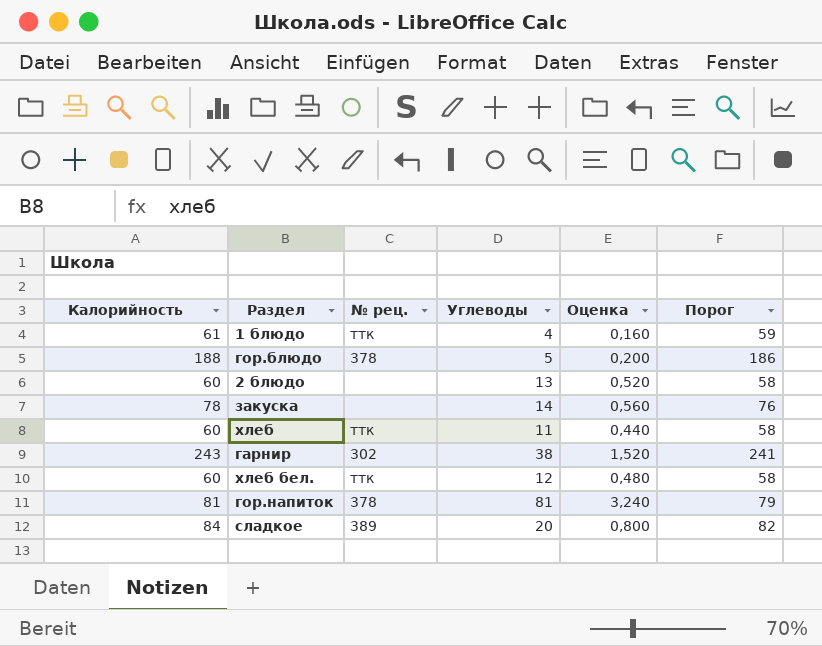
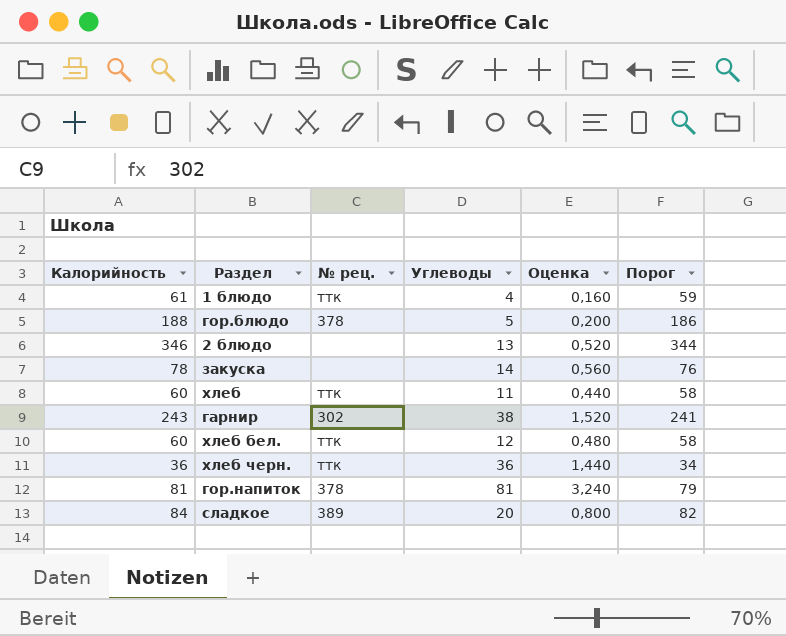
2 блюдо | Калорийность: 60 -> 346
2 блюдо | Порог: 58 -> 344
row хлеб черн.: none -> 36 | ттк | 36 | 1,440 | 34

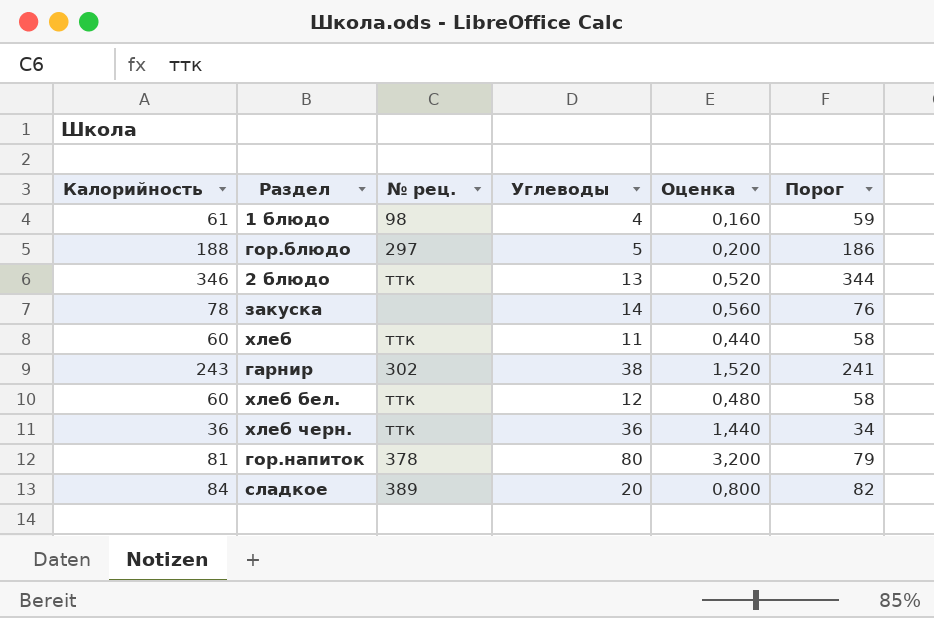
1 блюдо | № рец.: ттк -> 98
гор.блюдо | № рец.: 378 -> 297
2 блюдо | № рец.: none -> ттк
гор.напиток | Углеводы: 81 -> 80
гор.напиток | Оценка: 3,240 -> 3,200

